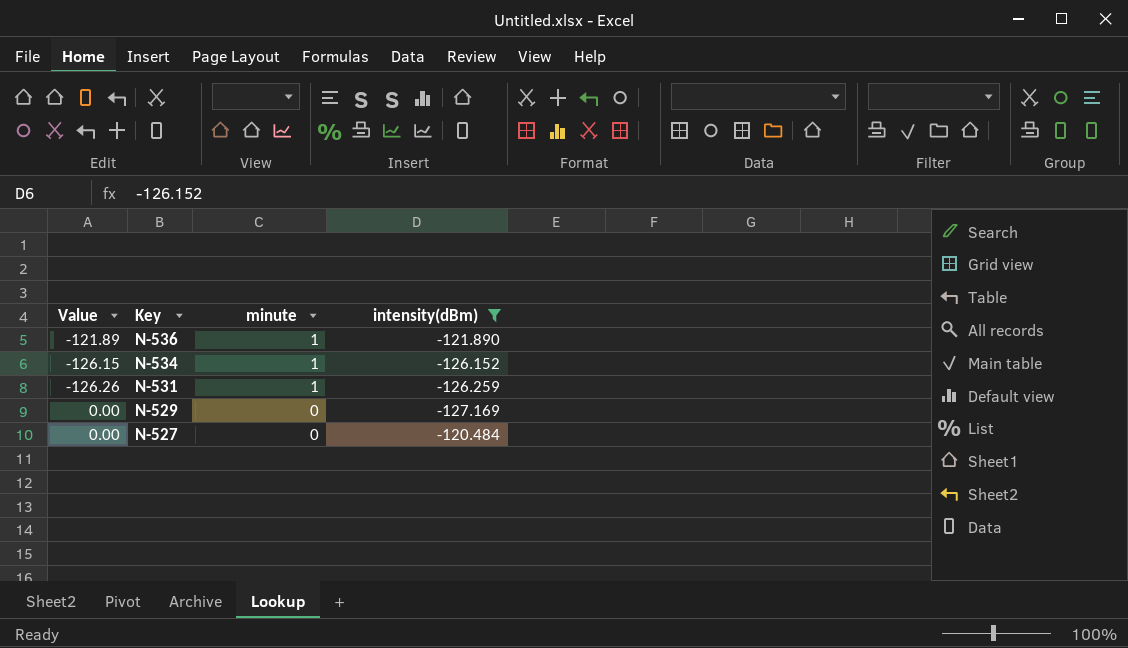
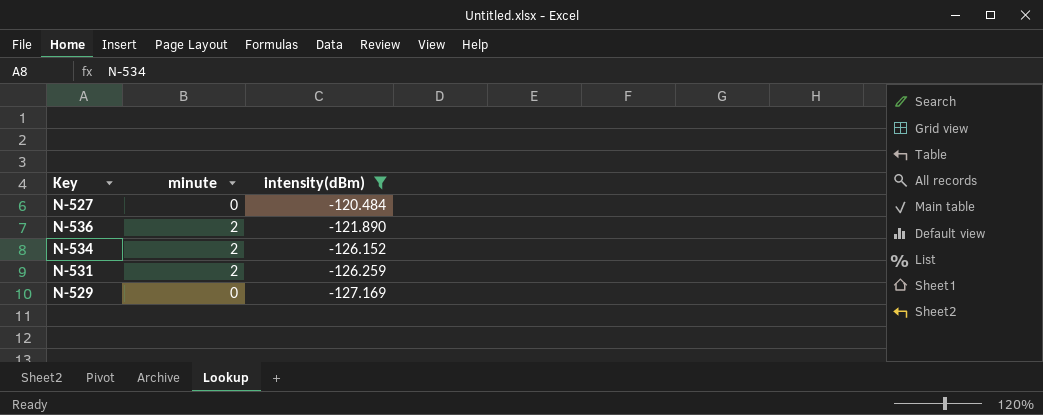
row order: Key descending -> intensity(dBm) descending
column Value | formula: [minute] * [intensity(dBm)] -> none
N-536 | minute: 1 -> 2
N-534 | minute: 1 -> 2
N-531 | minute: 1 -> 2

